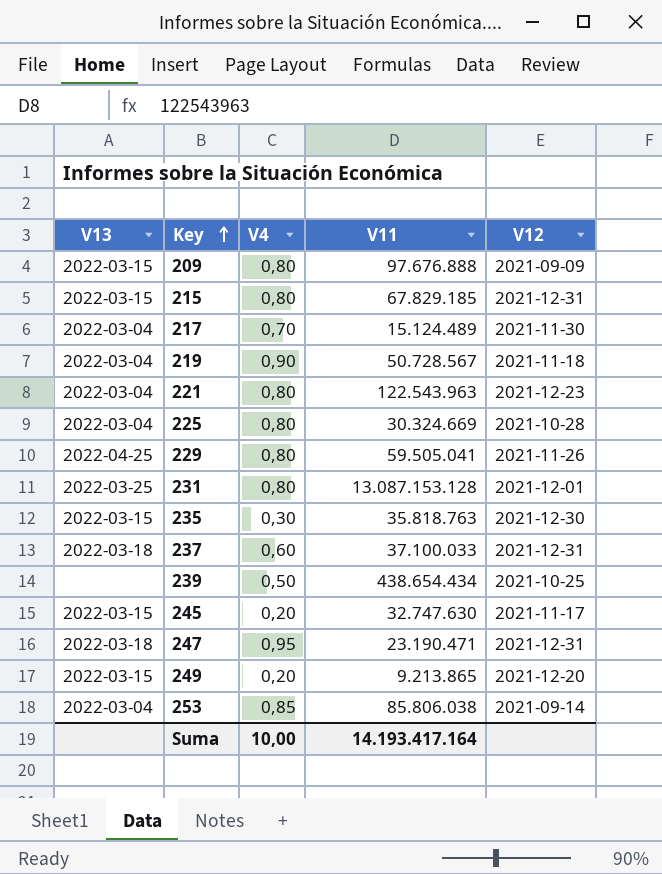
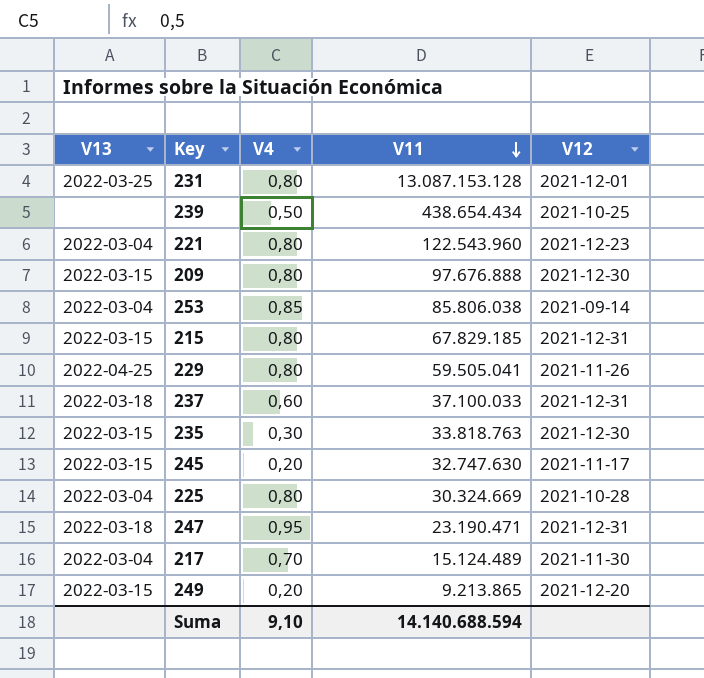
row order: Key ascending -> V11 descending
row 219: 2022-03-04 | 0,90 | 50.728.567 | 2021-11-18 -> none
221 | V11: 122.543.963 -> 122.543.960
209 | V12: 2021-09-09 -> 2021-12-30
235 | V11: 35.818.763 -> 33.818.763
Suma | V4: 10,00 -> 9,10
Suma | V11: 14.193.417.164 -> 14.140.688.594

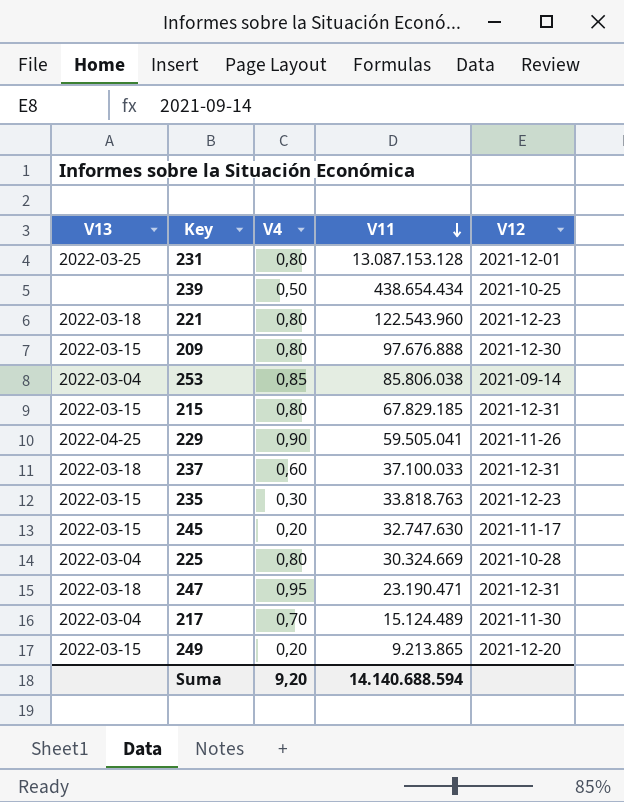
221 | V13: 2022-03-04 -> 2022-03-18
229 | V4: 0,80 -> 0,90
235 | V12: 2021-12-30 -> 2021-12-23
Suma | V4: 9,10 -> 9,20

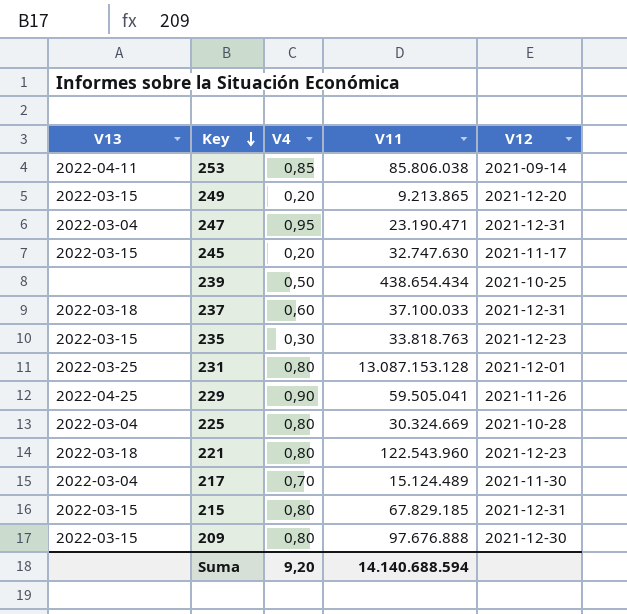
row order: V11 descending -> Key descending
253 | V13: 2022-03-04 -> 2022-04-11
247 | V13: 2022-03-18 -> 2022-03-04

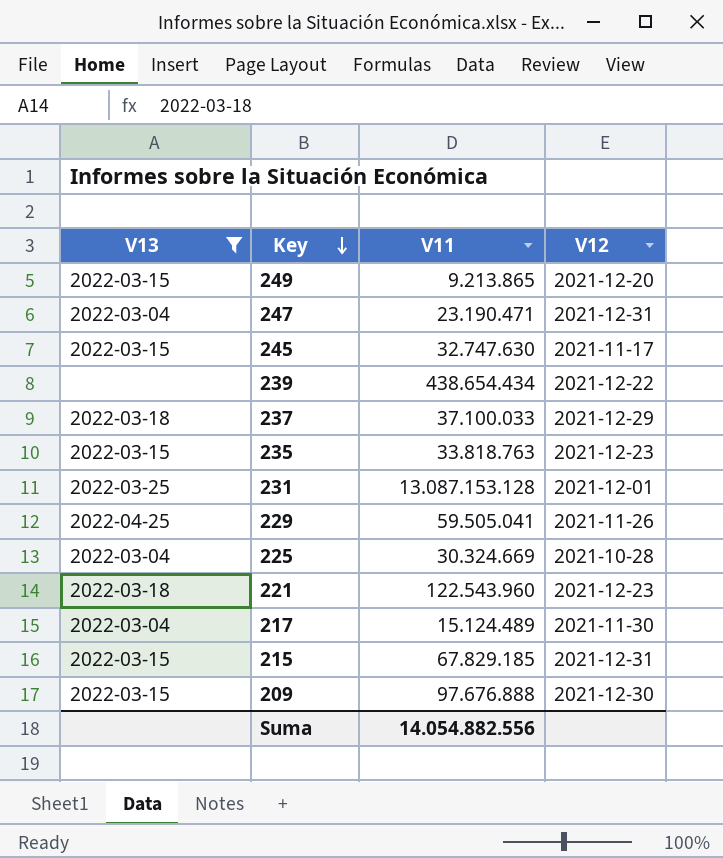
filter: none -> V13 != 2022-04-11
column V4 | position: 3 -> none
239 | V12: 2021-10-25 -> 2021-12-22
237 | V12: 2021-12-31 -> 2021-12-29
Suma | V11: 14.140.688.594 -> 14.054.882.556

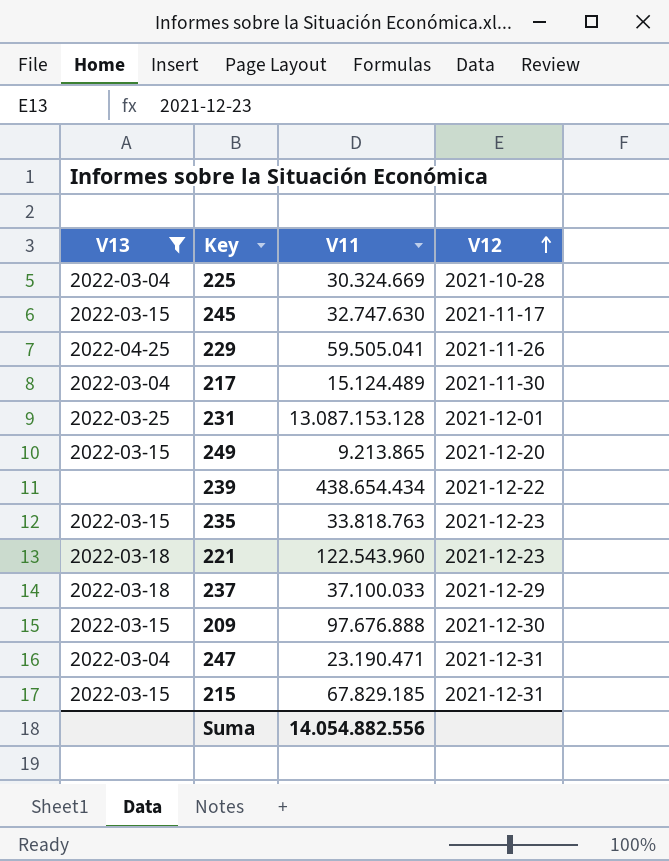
row order: Key descending -> V12 ascending

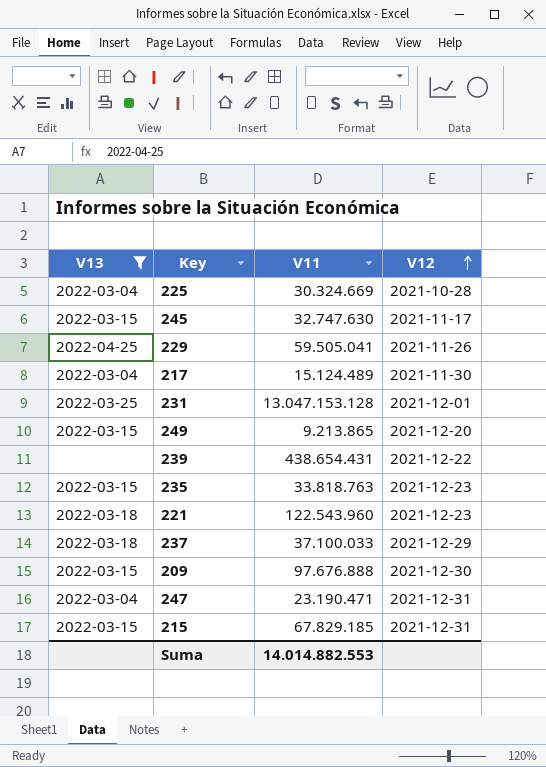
231 | V11: 13.087.153.128 -> 13.047.153.128
239 | V11: 438.654.434 -> 438.654.431
Suma | V11: 14.054.882.556 -> 14.014.882.553

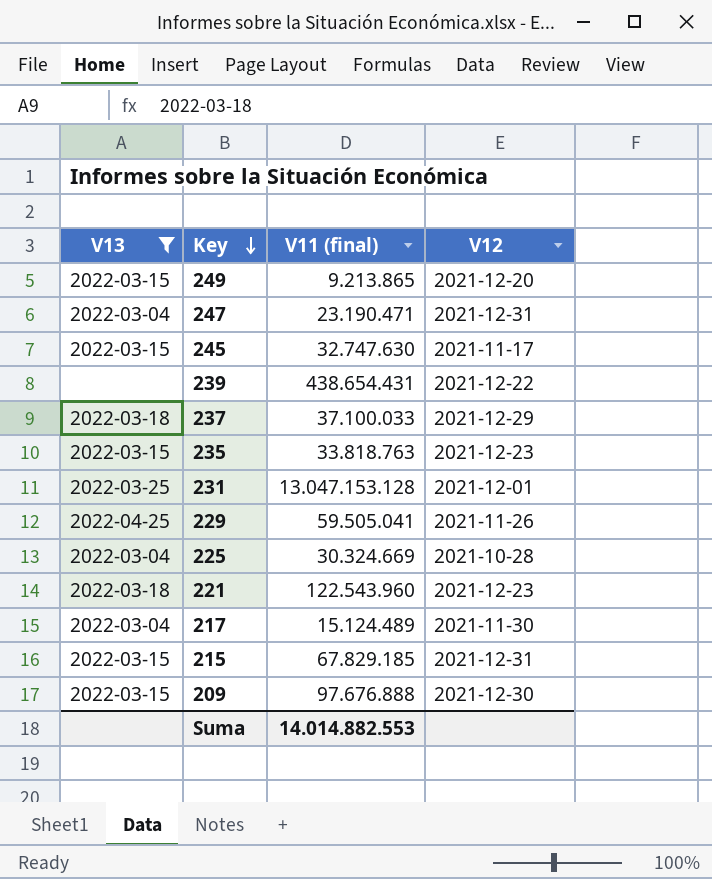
row order: V12 ascending -> Key descending
column name: V11 -> V11 (final)

